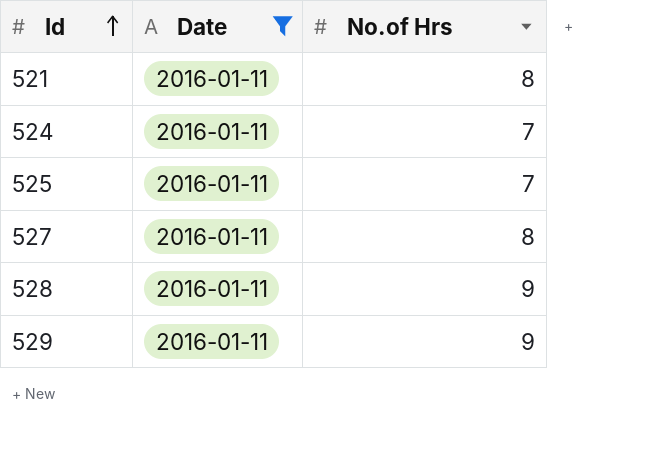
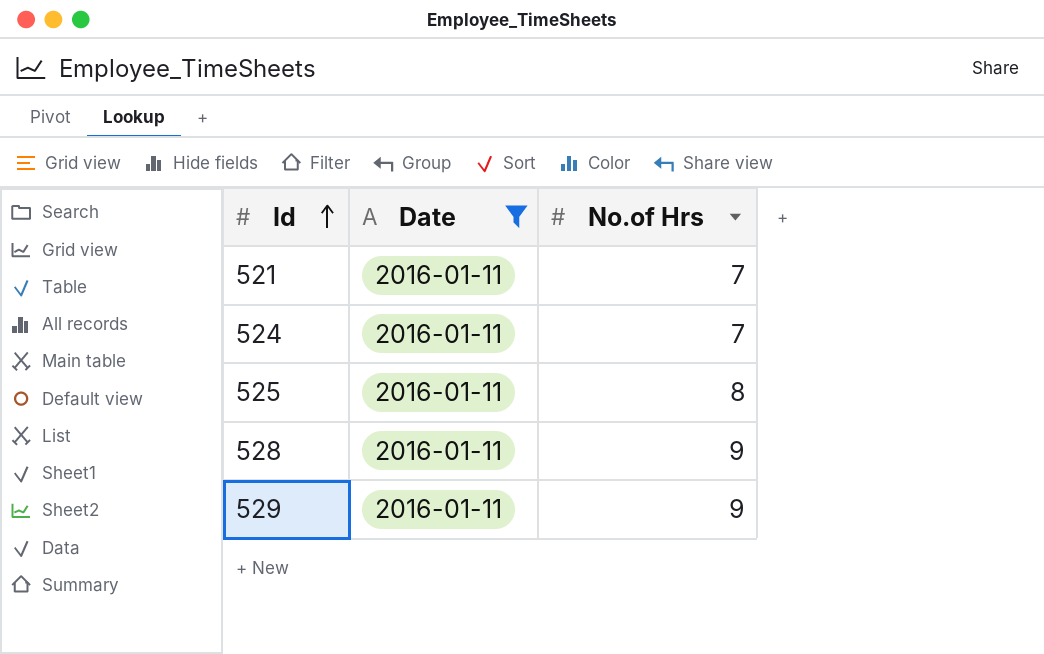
row 527: 2016-01-11 | 8 -> none
521 | No.of Hrs: 8 -> 7
525 | No.of Hrs: 7 -> 8

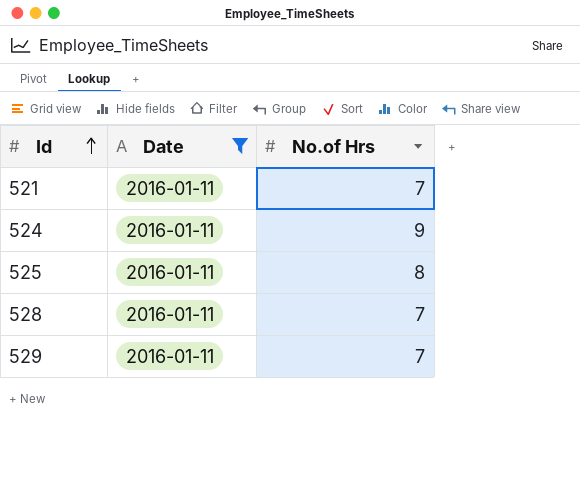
524 | No.of Hrs: 7 -> 9
528 | No.of Hrs: 9 -> 7
529 | No.of Hrs: 9 -> 7

